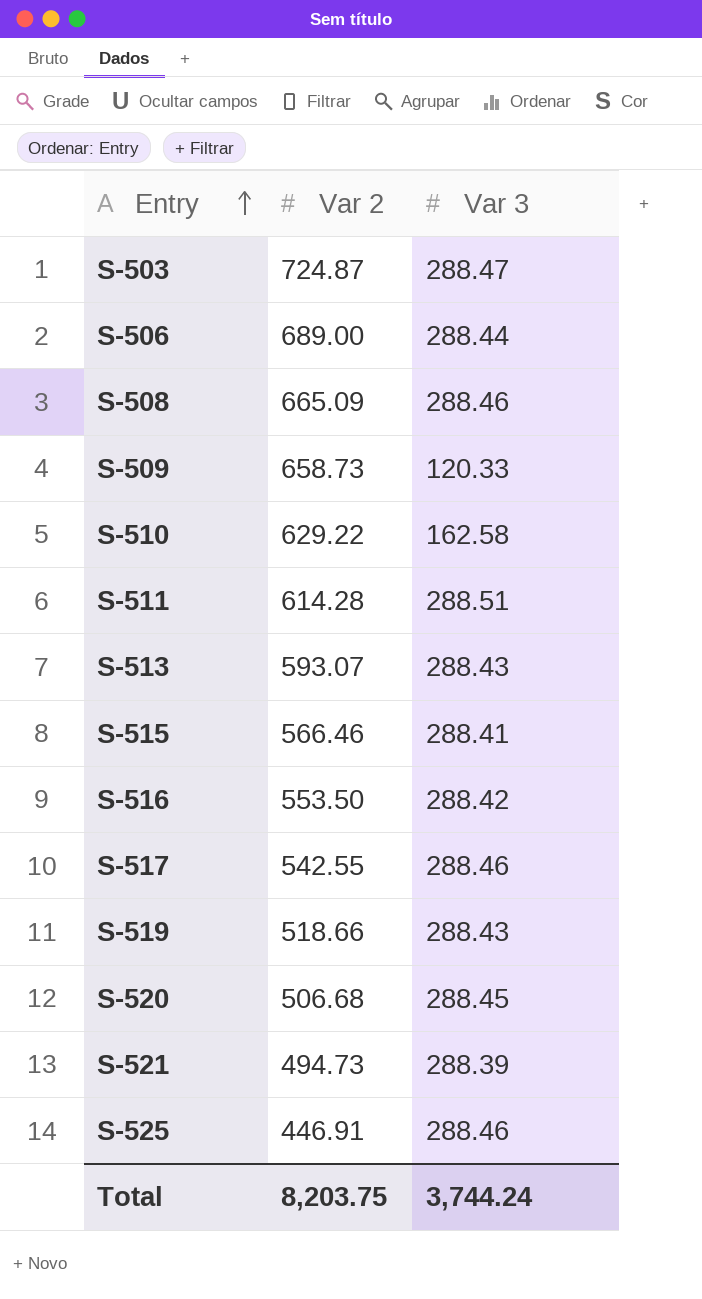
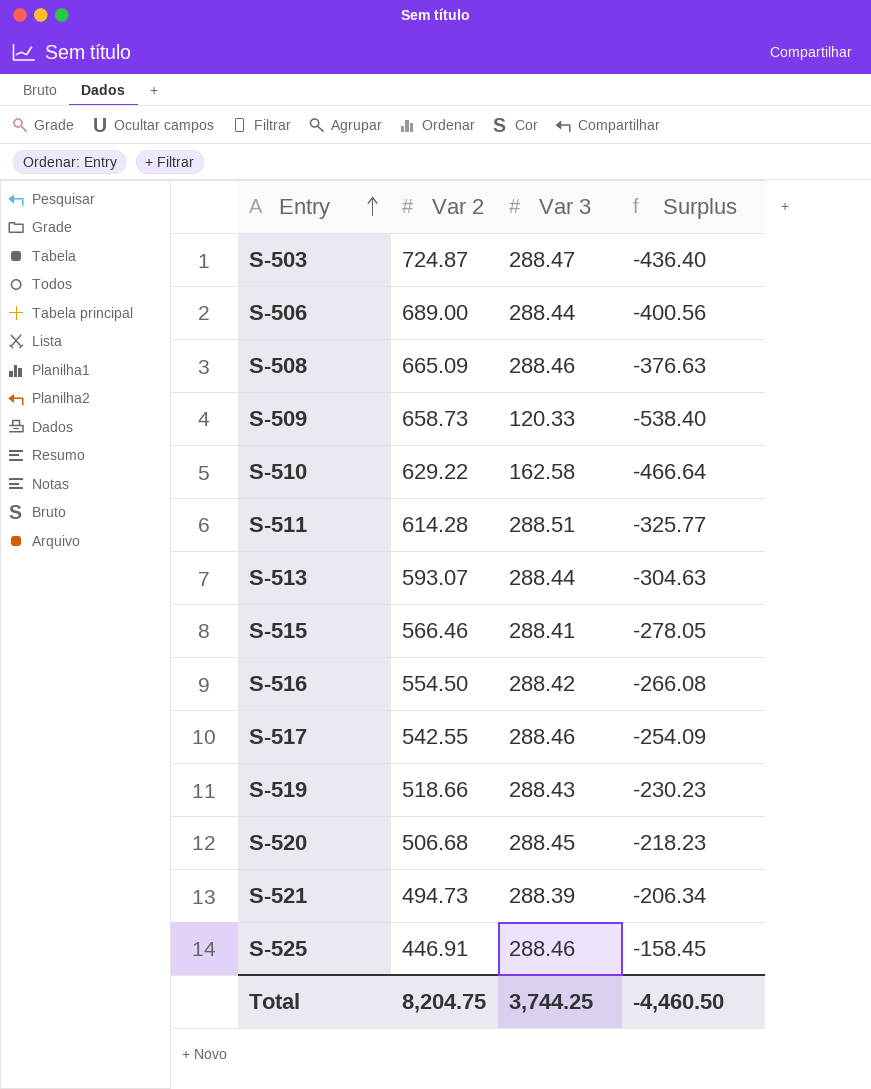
column Surplus | formula: none -> [Var 3] - [Var 2]
S-513 | Var 3: 288.43 -> 288.44
S-516 | Var 2: 553.50 -> 554.50
Total | Var 2: 8,203.75 -> 8,204.75
Total | Var 3: 3,744.24 -> 3,744.25

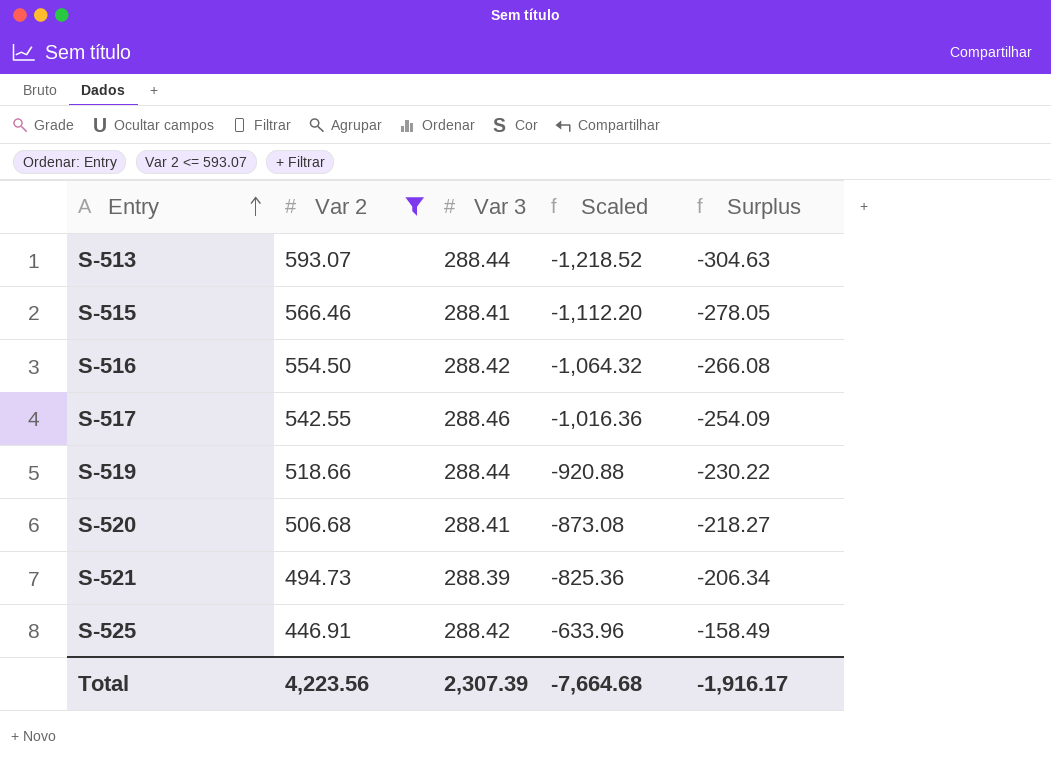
filter: none -> Var 2 <= 593.07
column Scaled | formula: none -> [Surplus] * 4
S-519 | Var 3: 288.43 -> 288.44
S-519 | Surplus: -230.23 -> -230.22
S-520 | Var 3: 288.45 -> 288.41
S-520 | Surplus: -218.23 -> -218.27
S-525 | Var 3: 288.46 -> 288.42
S-525 | Surplus: -158.45 -> -158.49
Total | Var 2: 8,204.75 -> 4,223.56
Total | Var 3: 3,744.25 -> 2,307.39
Total | Surplus: -4,460.50 -> -1,916.17

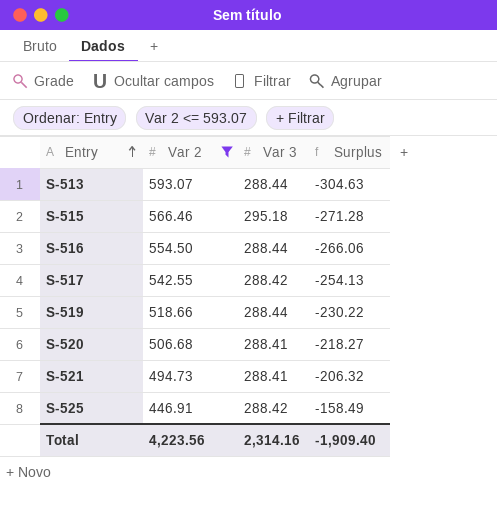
column Scaled | formula: [Surplus] * 4 -> none
S-515 | Var 3: 288.41 -> 295.18
S-515 | Surplus: -278.05 -> -271.28
S-516 | Var 3: 288.42 -> 288.44
S-516 | Surplus: -266.08 -> -266.06
S-517 | Var 3: 288.46 -> 288.42
S-517 | Surplus: -254.09 -> -254.13
S-521 | Var 3: 288.39 -> 288.41
S-521 | Surplus: -206.34 -> -206.32
Total | Var 3: 2,307.39 -> 2,314.16
Total | Surplus: -1,916.17 -> -1,909.40

